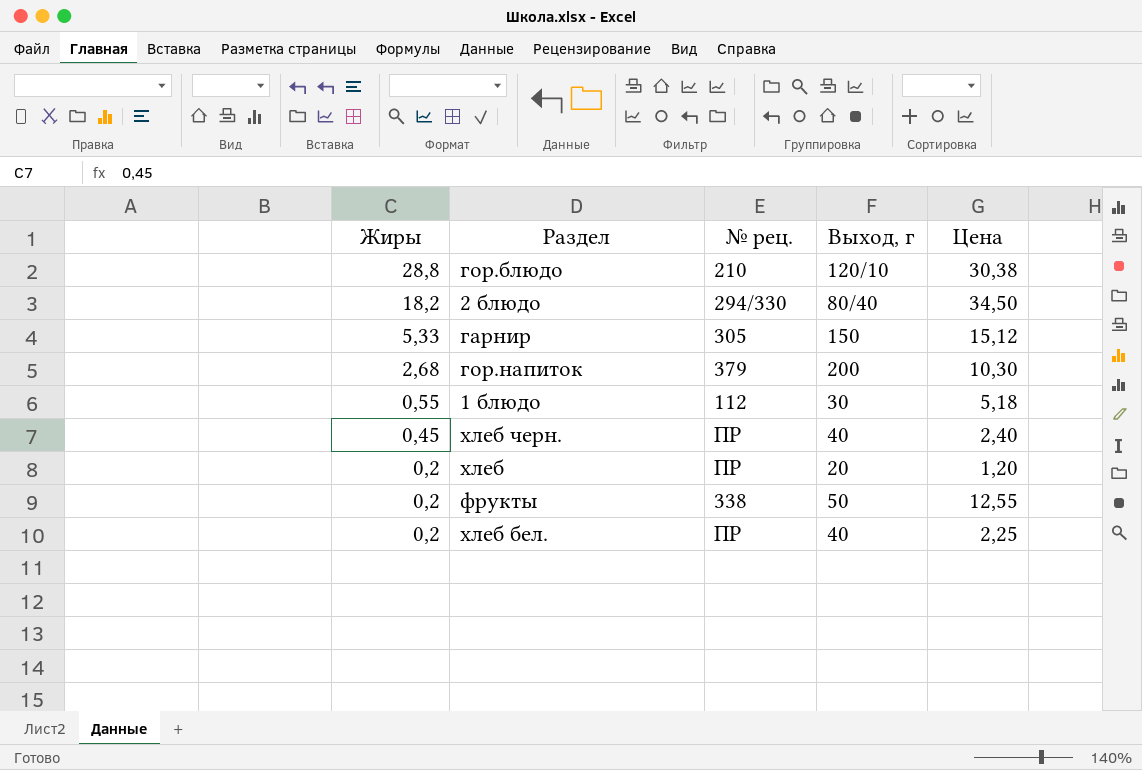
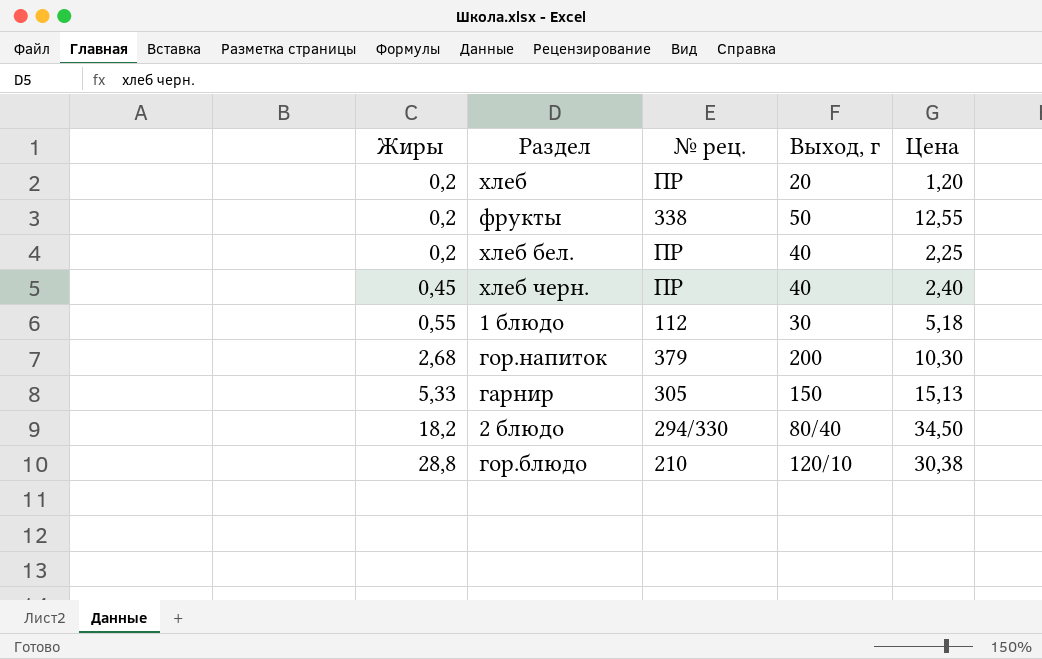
row order: Жиры descending -> Жиры ascending
гарнир | Цена: 15,12 -> 15,13

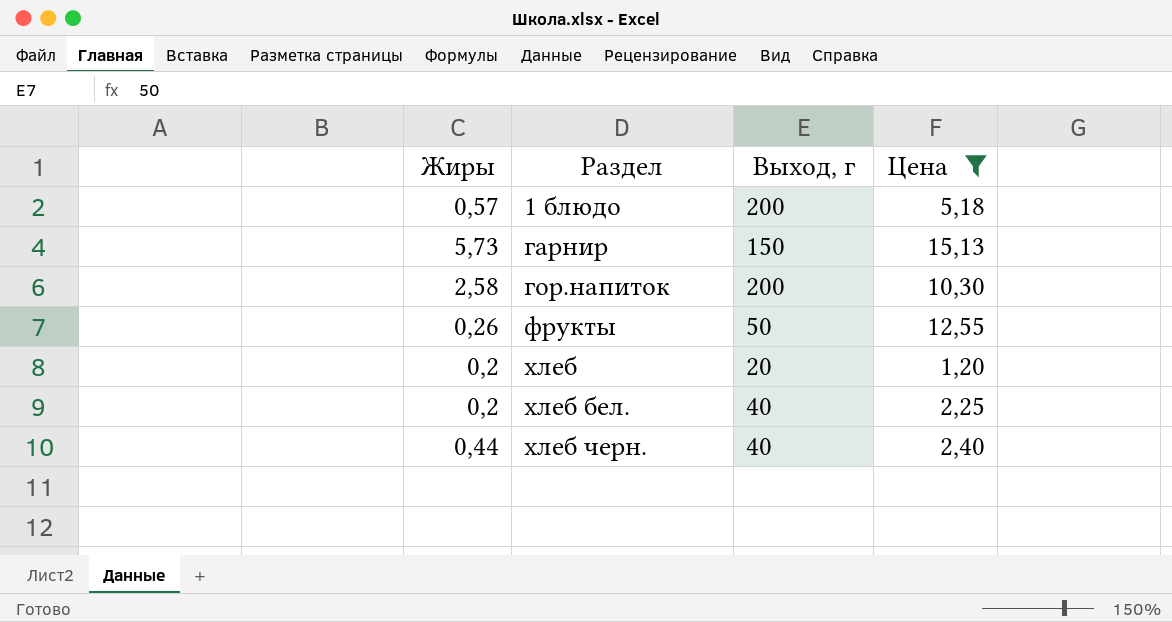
filter: none -> Цена <= 15,13
row order: Жиры ascending -> Раздел ascending
column № рец. | position: 3 -> none
1 блюдо | Жиры: 0,55 -> 0,57
1 блюдо | Выход, г: 30 -> 200
гарнир | Жиры: 5,33 -> 5,73
гор.напиток | Жиры: 2,68 -> 2,58
фрукты | Жиры: 0,2 -> 0,26
хлеб черн. | Жиры: 0,45 -> 0,44

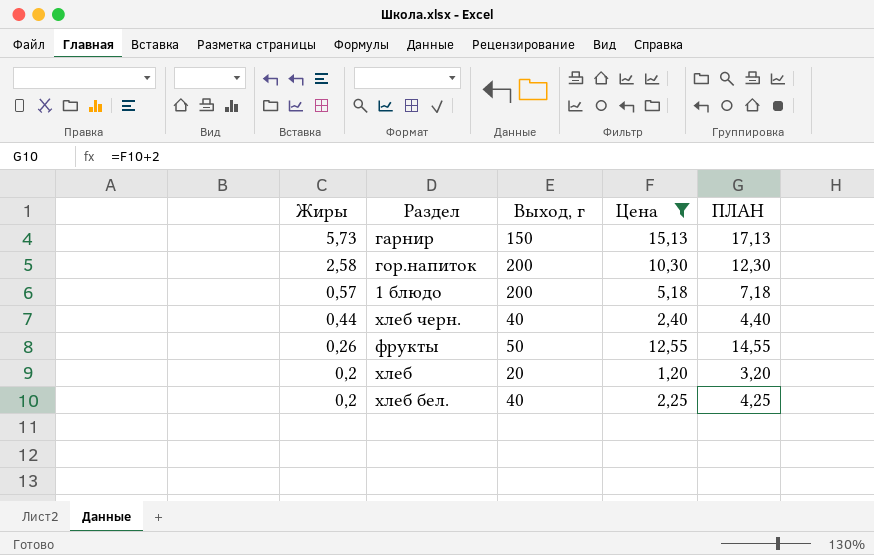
row order: Раздел ascending -> Жиры descending
column ПЛАН | formula: none -> [Цена] + 2

